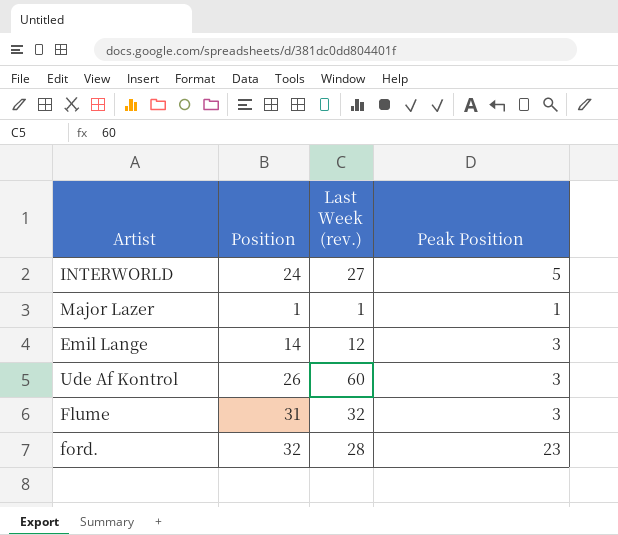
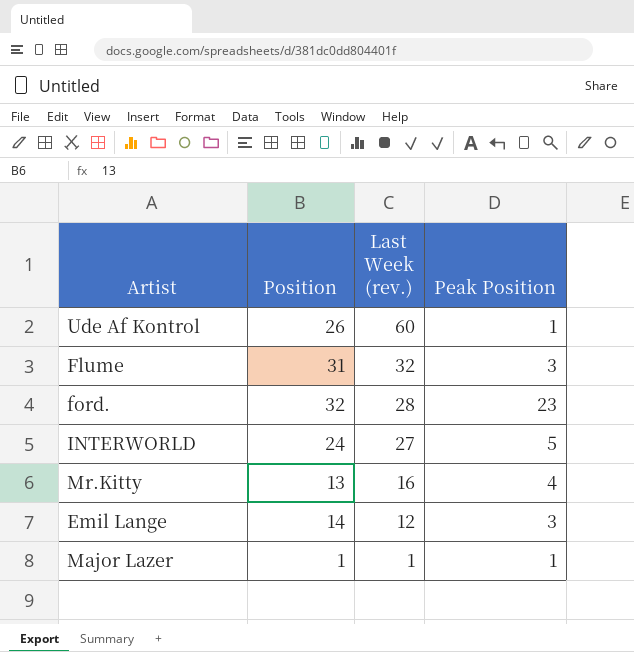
row order: none -> Last Week (rev.) descending
Ude Af Kontrol | Peak Position: 3 -> 1
row Mr.Kitty: none -> 13 | 16 | 4

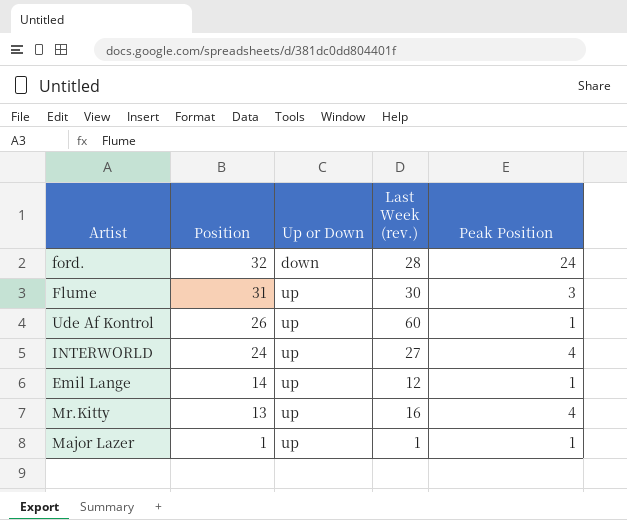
row order: Last Week (rev.) descending -> Position descending
column Up or Down | position: none -> 3
ford. | Peak Position: 23 -> 24
Flume | Last Week (rev.): 32 -> 30
INTERWORLD | Peak Position: 5 -> 4
Emil Lange | Peak Position: 3 -> 1

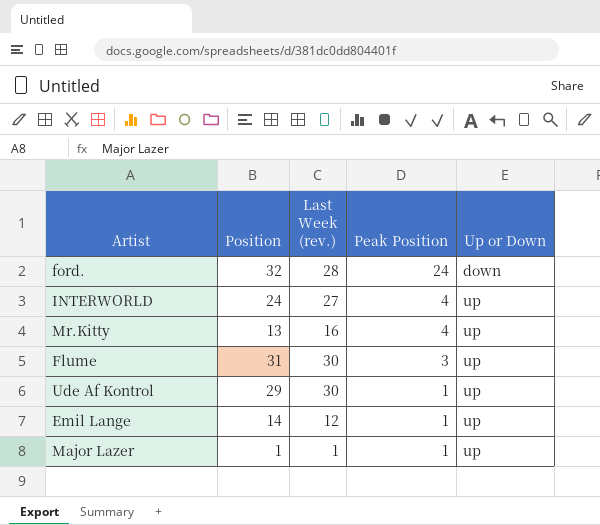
row order: Position descending -> Peak Position descending
column Up or Down | position: 3 -> 5
Ude Af Kontrol | Position: 26 -> 29
Ude Af Kontrol | Last Week (rev.): 60 -> 30

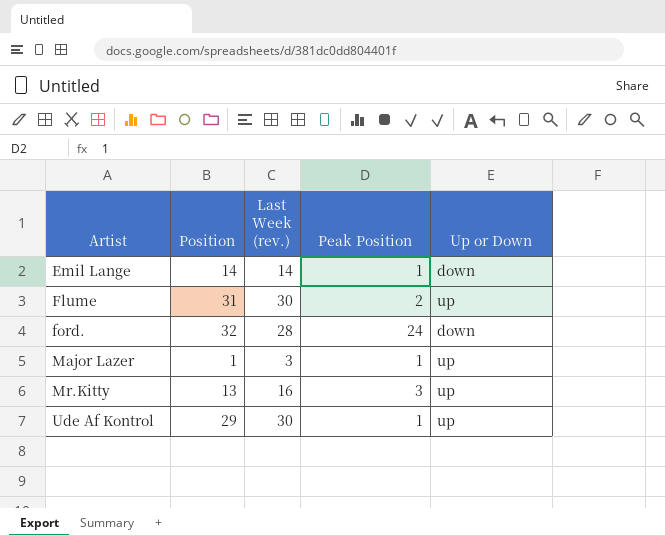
row order: Peak Position descending -> Artist ascending
row INTERWORLD: 24 | 27 | 4 | up -> none
Emil Lange | Last Week (rev.): 12 -> 14
Emil Lange | Up or Down: up -> down
Flume | Peak Position: 3 -> 2
Major Lazer | Last Week (rev.): 1 -> 3
Mr.Kitty | Peak Position: 4 -> 3

